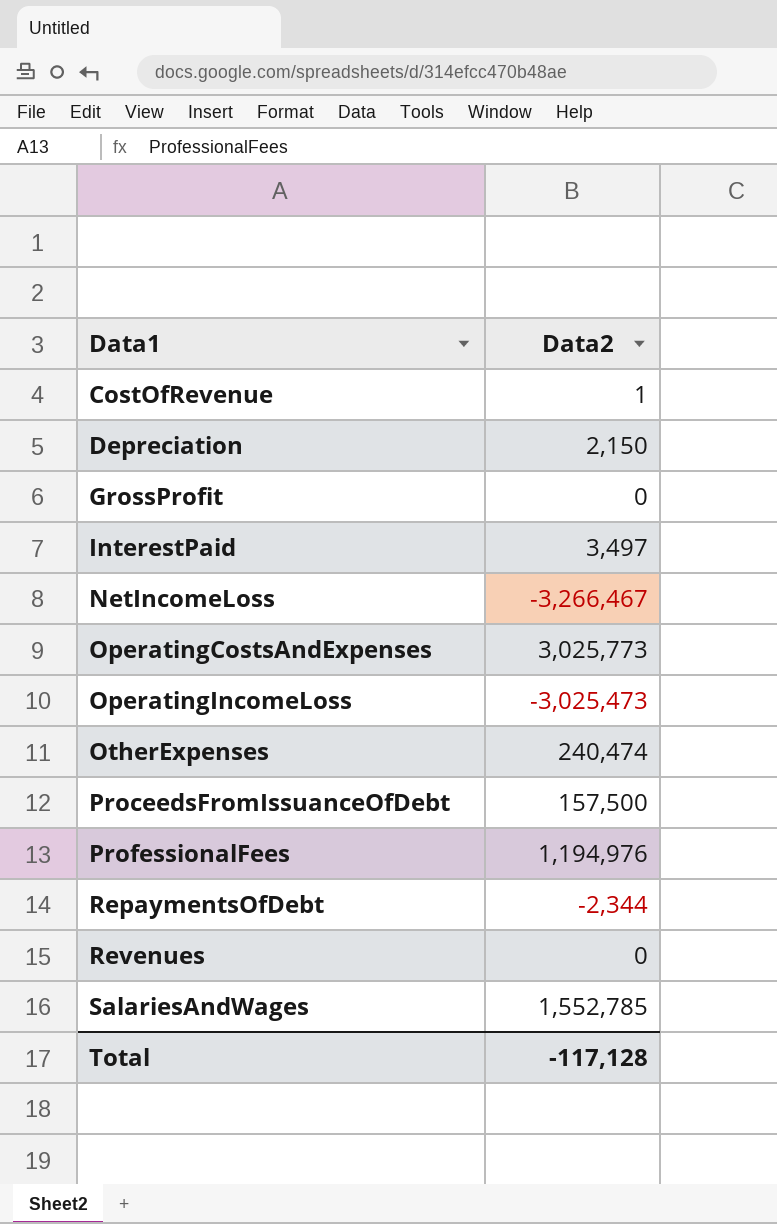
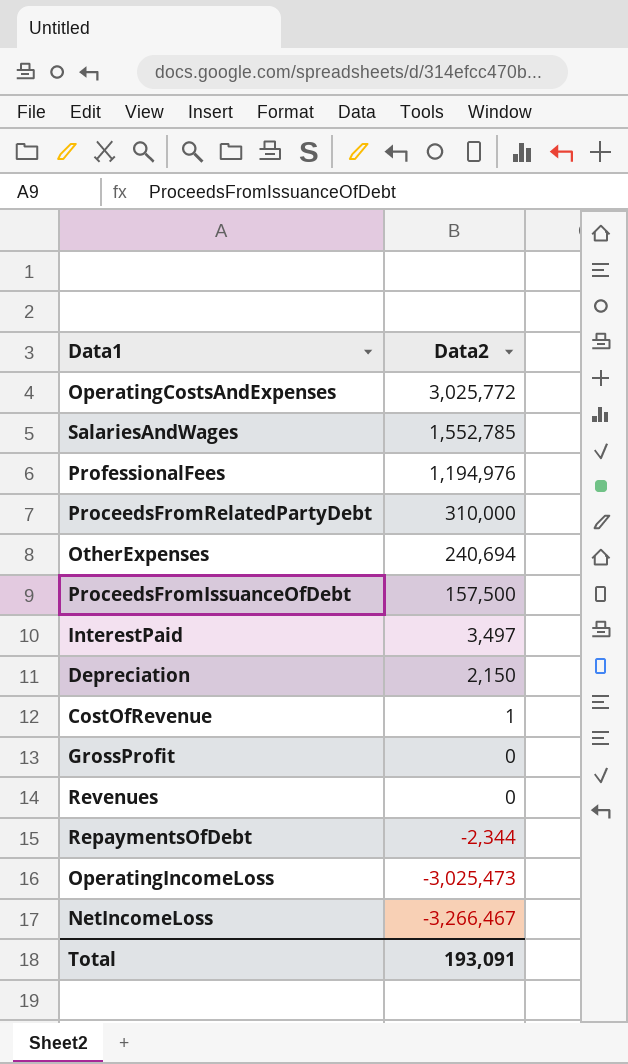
row order: Data1 ascending -> Data2 descending
OperatingCostsAndExpenses | Data2: 3,025,773 -> 3,025,772
row ProceedsFromRelatedPartyDebt: none -> 310,000
OtherExpenses | Data2: 240,474 -> 240,694
Total | Data2: -117,128 -> 193,091

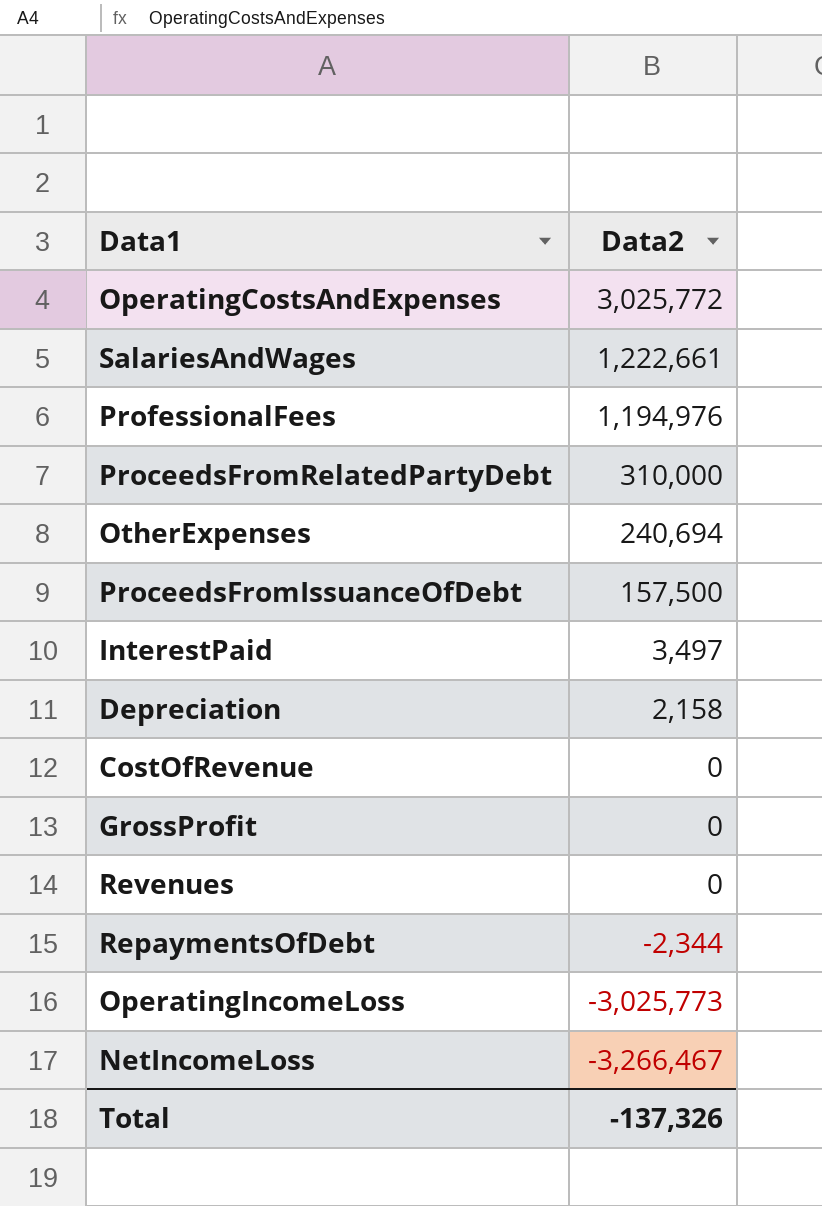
SalariesAndWages | Data2: 1,552,785 -> 1,222,661
Depreciation | Data2: 2,150 -> 2,158
CostOfRevenue | Data2: 1 -> 0
OperatingIncomeLoss | Data2: -3,025,473 -> -3,025,773
Total | Data2: 193,091 -> -137,326

